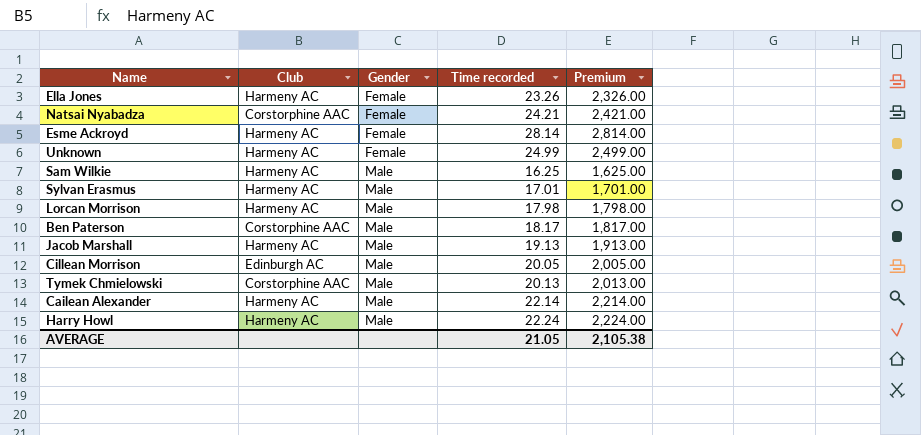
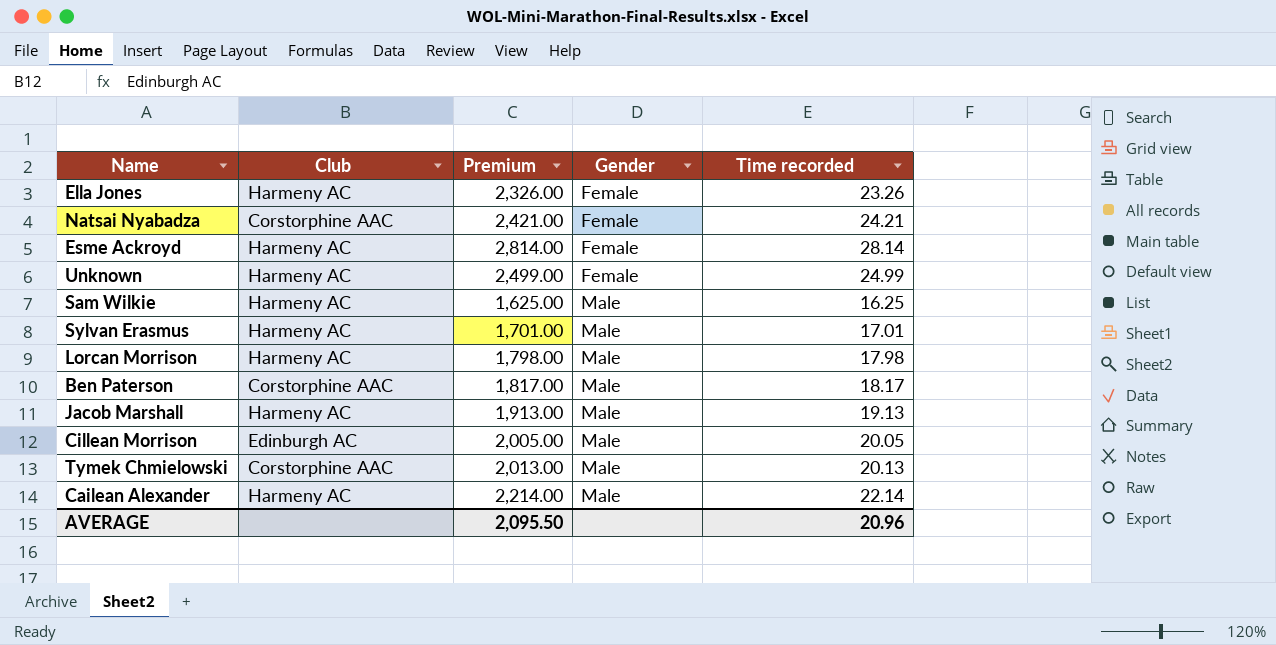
column Premium | position: 5 -> 3
row Harry Howl: Harmeny AC | Male | 22.24 | 2,224.00 -> none
AVERAGE | Premium: 2,105.38 -> 2,095.50
AVERAGE | Time recorded: 21.05 -> 20.96

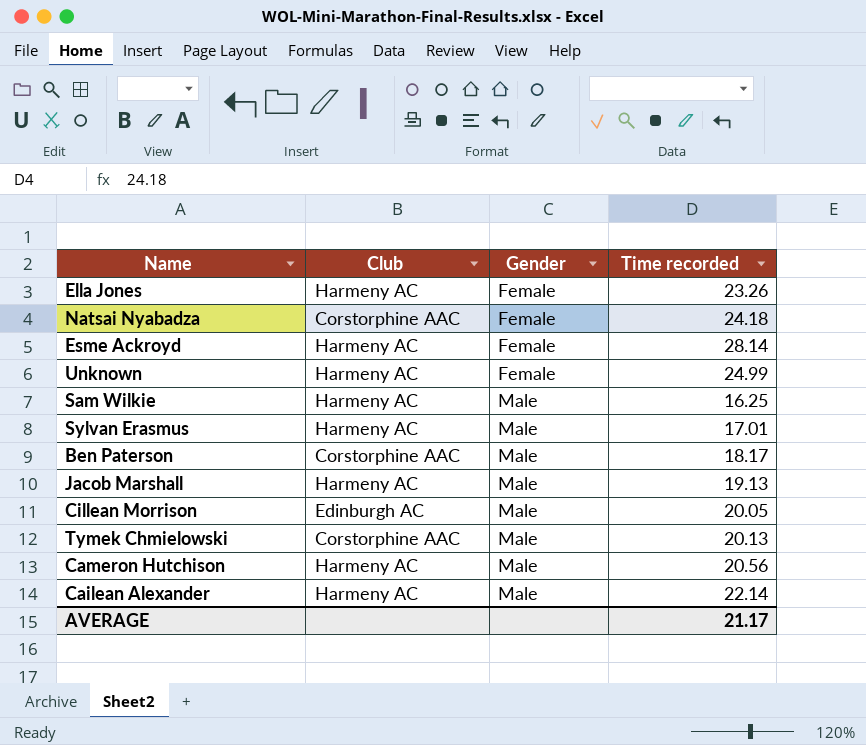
column Premium | formula: [Time recorded] * 100 -> none
row Lorcan Morrison: Harmeny AC | 1,798.00 | Male | 17.98 -> none
Natsai Nyabadza | Time recorded: 24.21 -> 24.18
row Cameron Hutchison: none -> Harmeny AC | Male | 20.56
AVERAGE | Time recorded: 20.96 -> 21.17

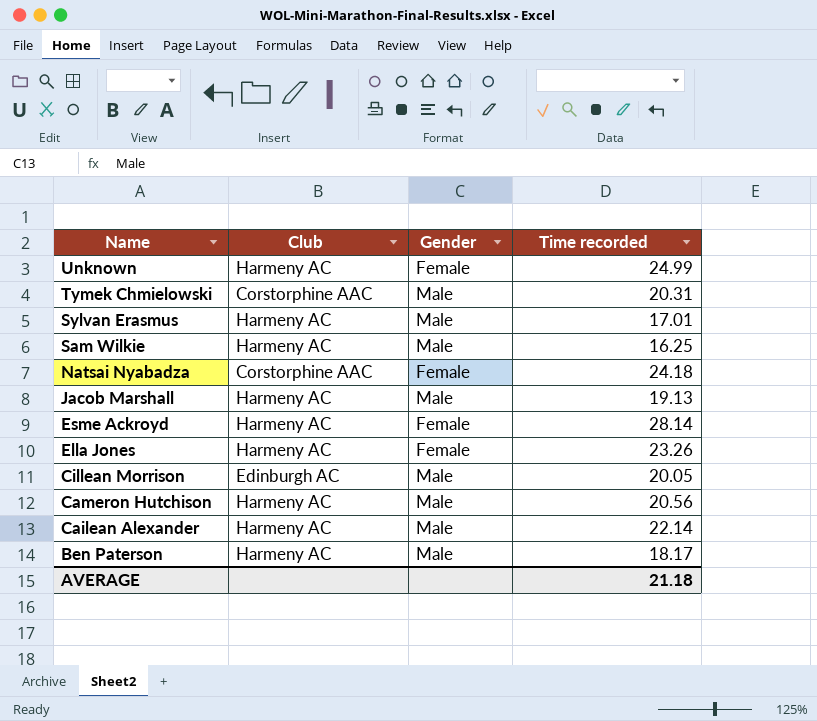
row order: Gender ascending -> Name descending
Tymek Chmielowski | Time recorded: 20.13 -> 20.31
Ben Paterson | Club: Corstorphine AAC -> Harmeny AC
AVERAGE | Time recorded: 21.17 -> 21.18

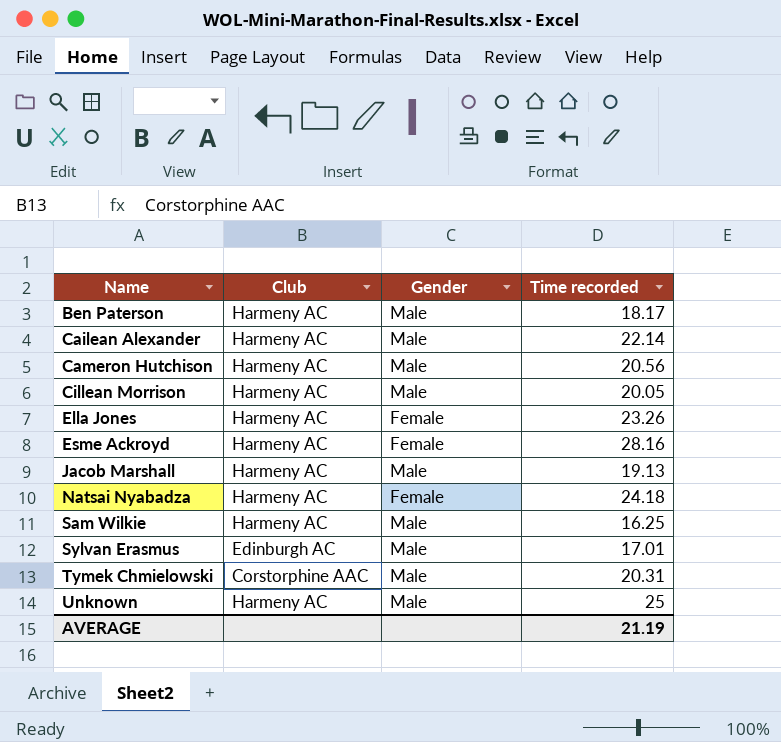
row order: Name descending -> Name ascending
Cillean Morrison | Club: Edinburgh AC -> Harmeny AC
Esme Ackroyd | Time recorded: 28.14 -> 28.16
Natsai Nyabadza | Club: Corstorphine AAC -> Harmeny AC
Sylvan Erasmus | Club: Harmeny AC -> Edinburgh AC
Unknown | Gender: Female -> Male
Unknown | Time recorded: 24.99 -> 25
AVERAGE | Time recorded: 21.18 -> 21.19

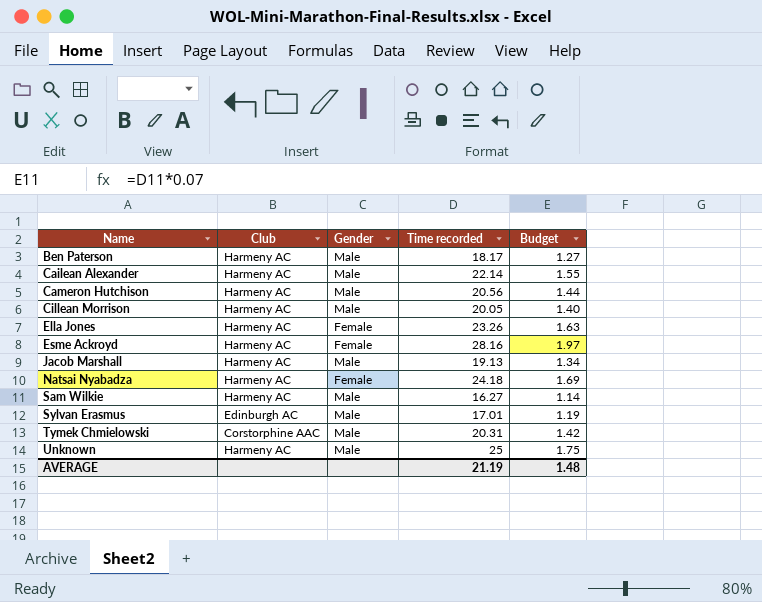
column Budget | formula: none -> [Time recorded] * 0.07
Sam Wilkie | Time recorded: 16.25 -> 16.27

